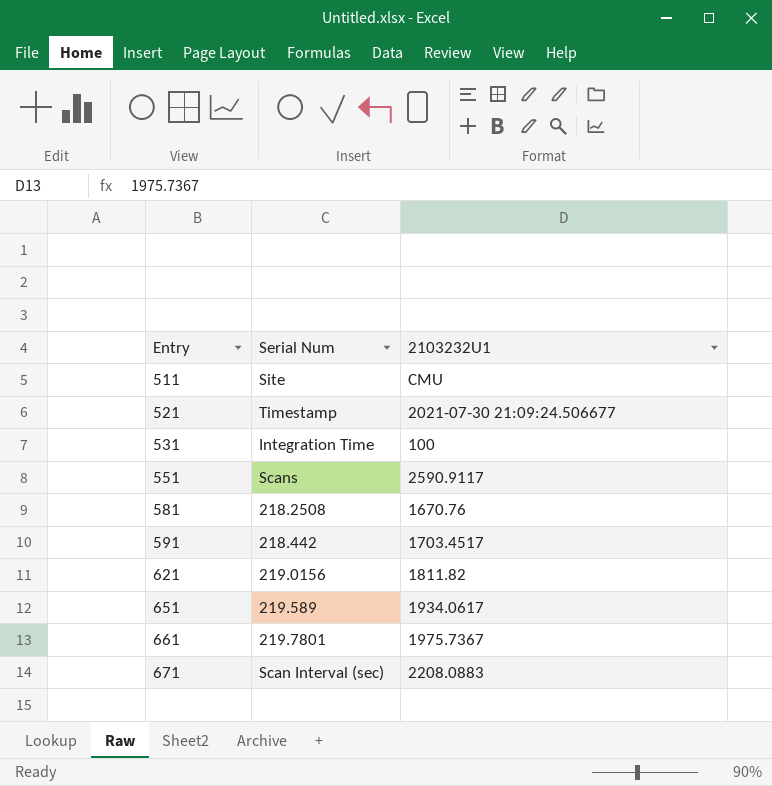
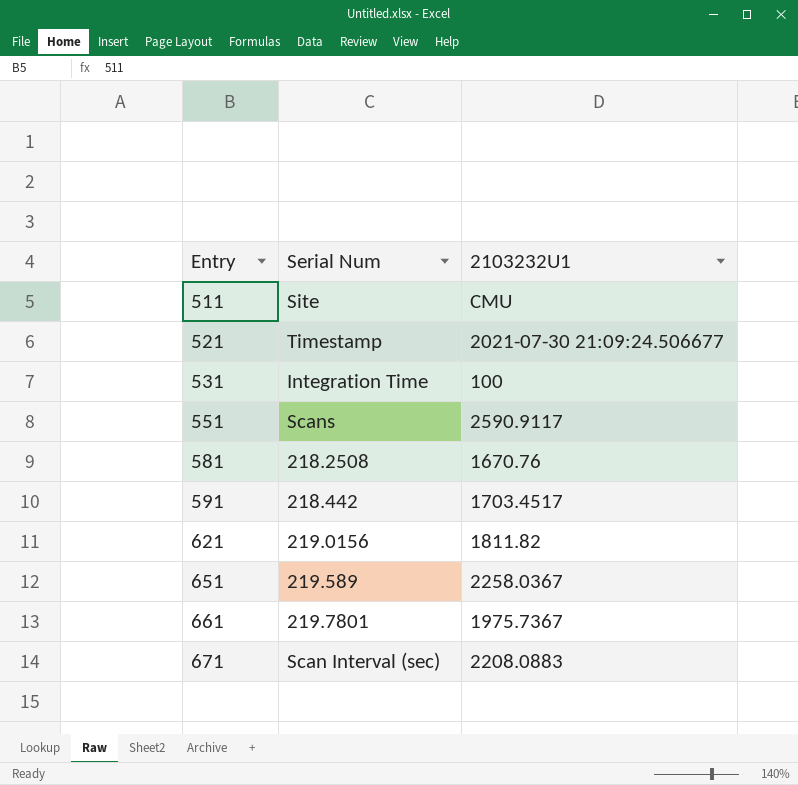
651 | 2103232U1: 1934.0617 -> 2258.0367

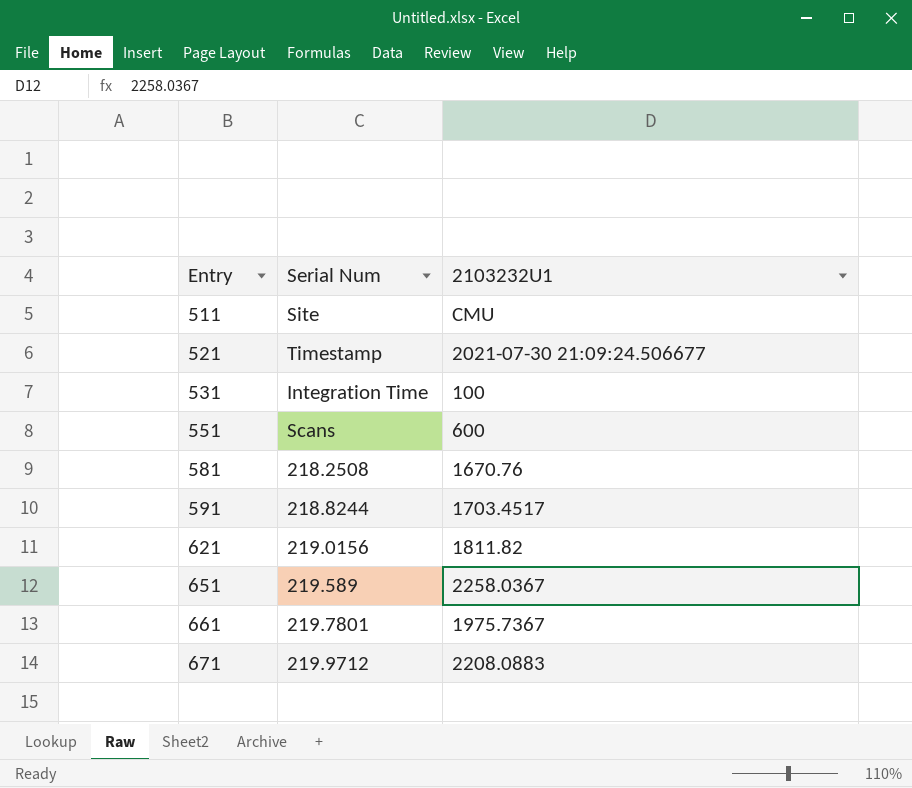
551 | 2103232U1: 2590.9117 -> 600
591 | Serial Num: 218.442 -> 218.8244
671 | Serial Num: Scan Interval (sec) -> 219.9712

